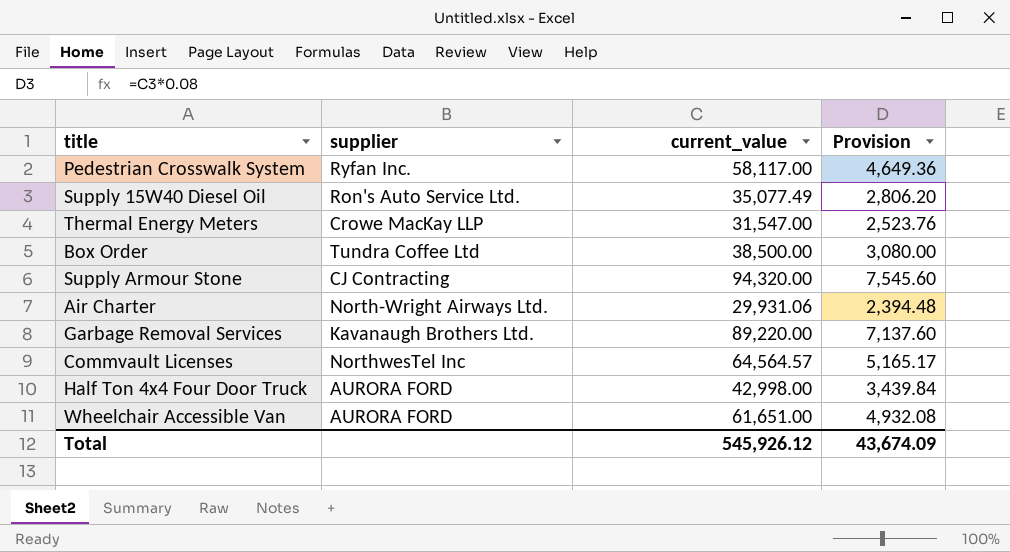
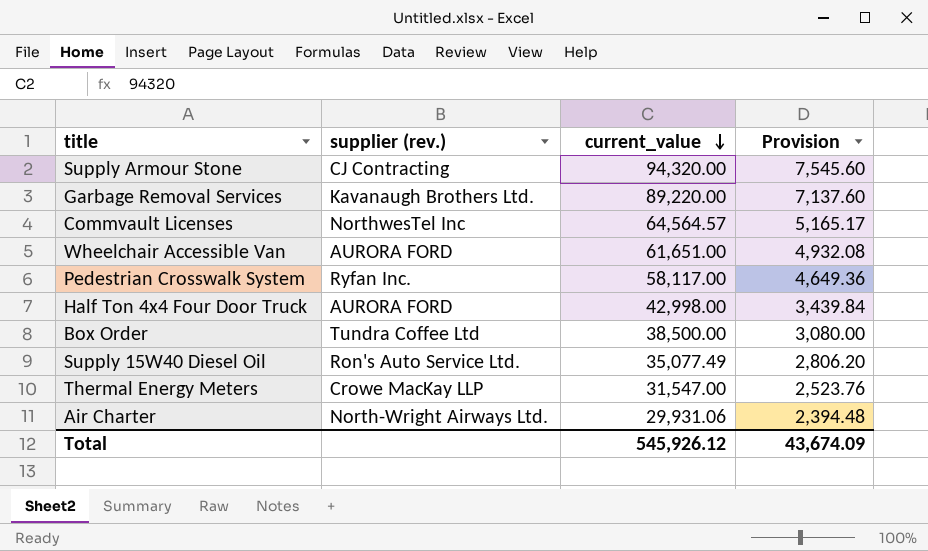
row order: none -> current_value descending
column name: supplier -> supplier (rev.)

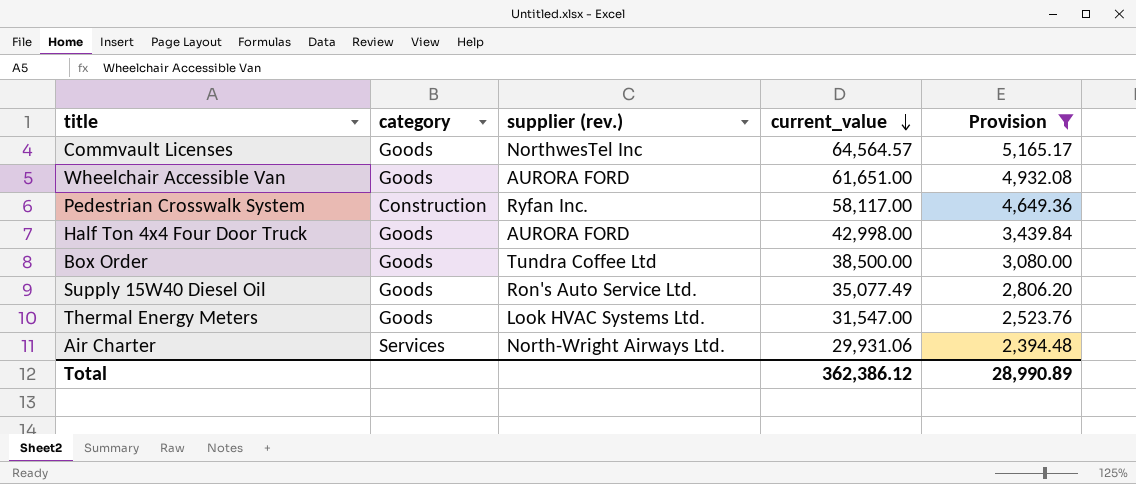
filter: none -> Provision <= 5,165.17
column category | position: none -> 2
Thermal Energy Meters | supplier (rev.): Crowe MacKay LLP -> Look HVAC Systems Ltd.
Total | current_value: 545,926.12 -> 362,386.12
Total | Provision: 43,674.09 -> 28,990.89

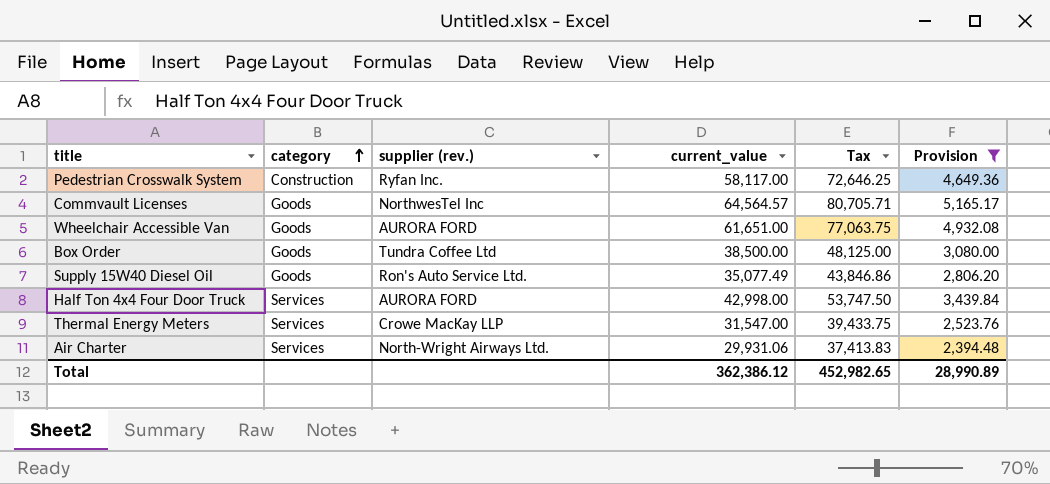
row order: current_value descending -> category ascending
column Tax | formula: none -> [current_value] * 1.25
Half Ton 4x4 Four Door Truck | category: Goods -> Services
Thermal Energy Meters | category: Goods -> Services
Thermal Energy Meters | supplier (rev.): Look HVAC Systems Ltd. -> Crowe MacKay LLP

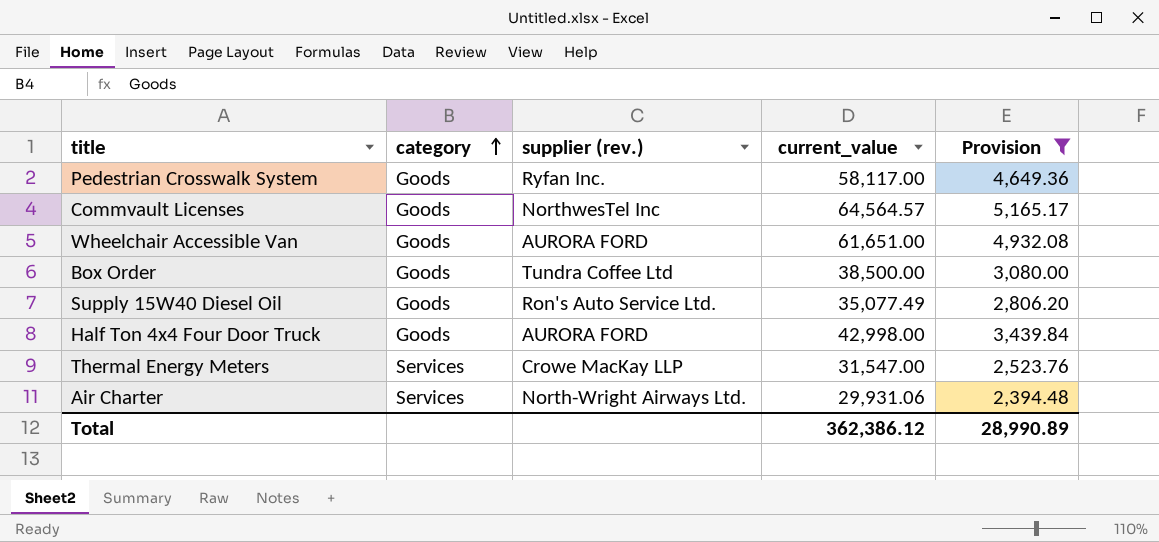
column Tax | formula: [current_value] * 1.25 -> none
Pedestrian Crosswalk System | category: Construction -> Goods
Half Ton 4x4 Four Door Truck | category: Services -> Goods

